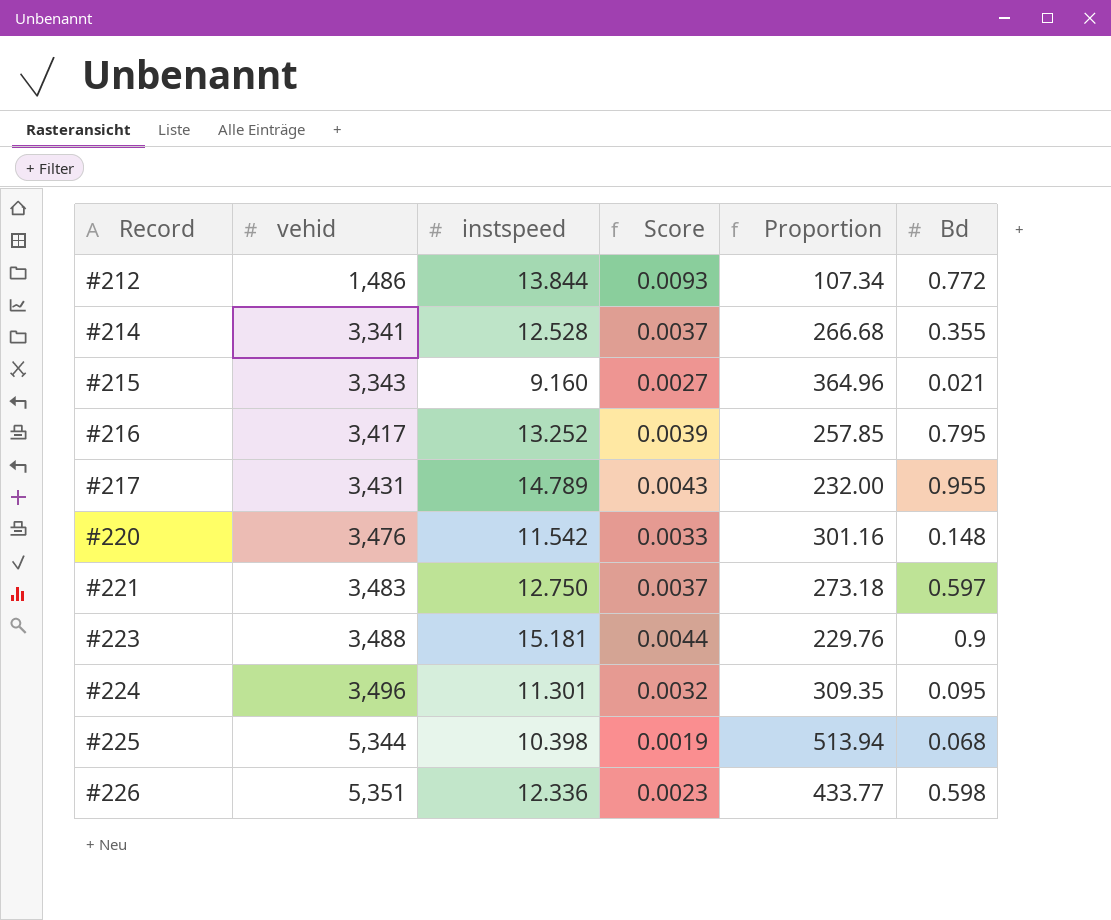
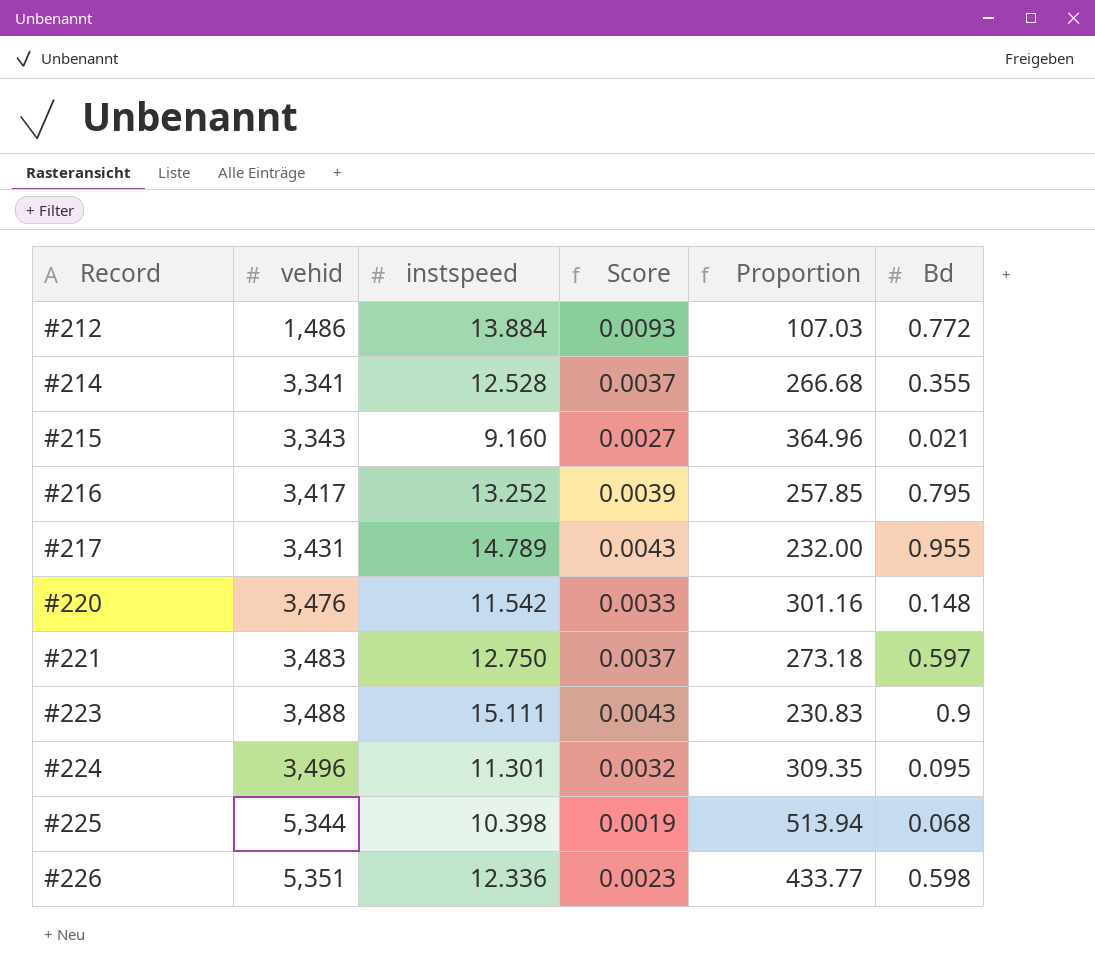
#212 | instspeed: 13.844 -> 13.884
#212 | Proportion: 107.34 -> 107.03
#223 | instspeed: 15.181 -> 15.111
#223 | Score: 0.0044 -> 0.0043
#223 | Proportion: 229.76 -> 230.83

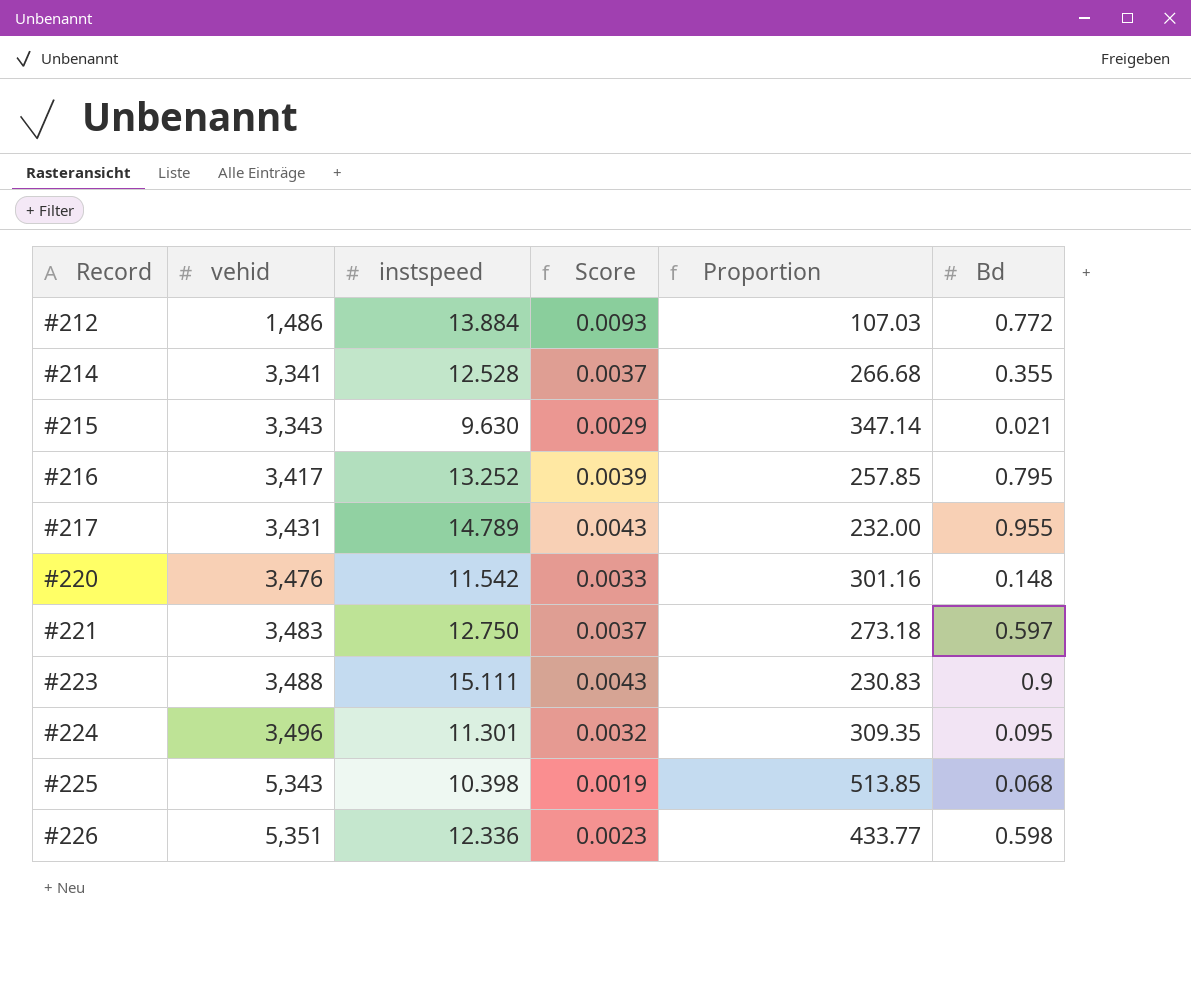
#215 | instspeed: 9.160 -> 9.630
#215 | Score: 0.0027 -> 0.0029
#215 | Proportion: 364.96 -> 347.14
#225 | vehid: 5,344 -> 5,343
#225 | Proportion: 513.94 -> 513.85

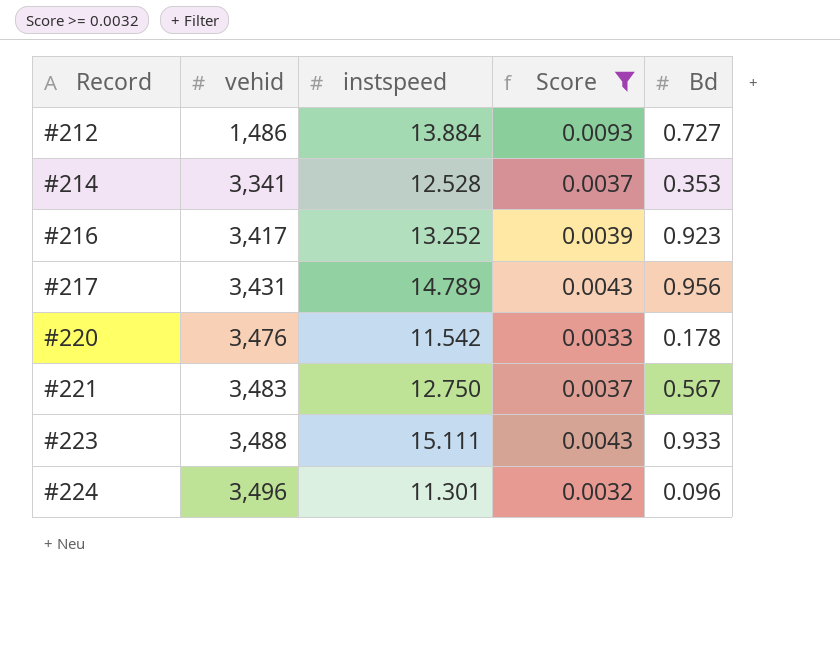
filter: none -> Score >= 0.0032
column Proportion | formula: [vehid] / [instspeed] -> none
#212 | Bd: 0.772 -> 0.727
#214 | Bd: 0.355 -> 0.353
#216 | Bd: 0.795 -> 0.923
#217 | Bd: 0.955 -> 0.956
#220 | Bd: 0.148 -> 0.178
#221 | Bd: 0.597 -> 0.567
#223 | Bd: 0.9 -> 0.933
#224 | Bd: 0.095 -> 0.096

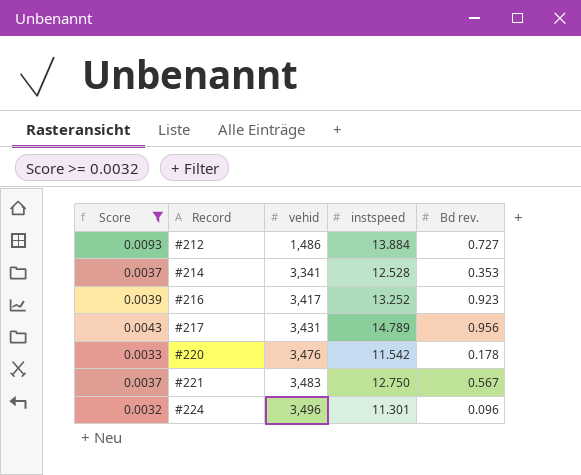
column Score | position: 4 -> 1
column name: Bd -> Bd rev.
row #223: 3,488 | 15.111 | 0.0043 | 0.933 -> none

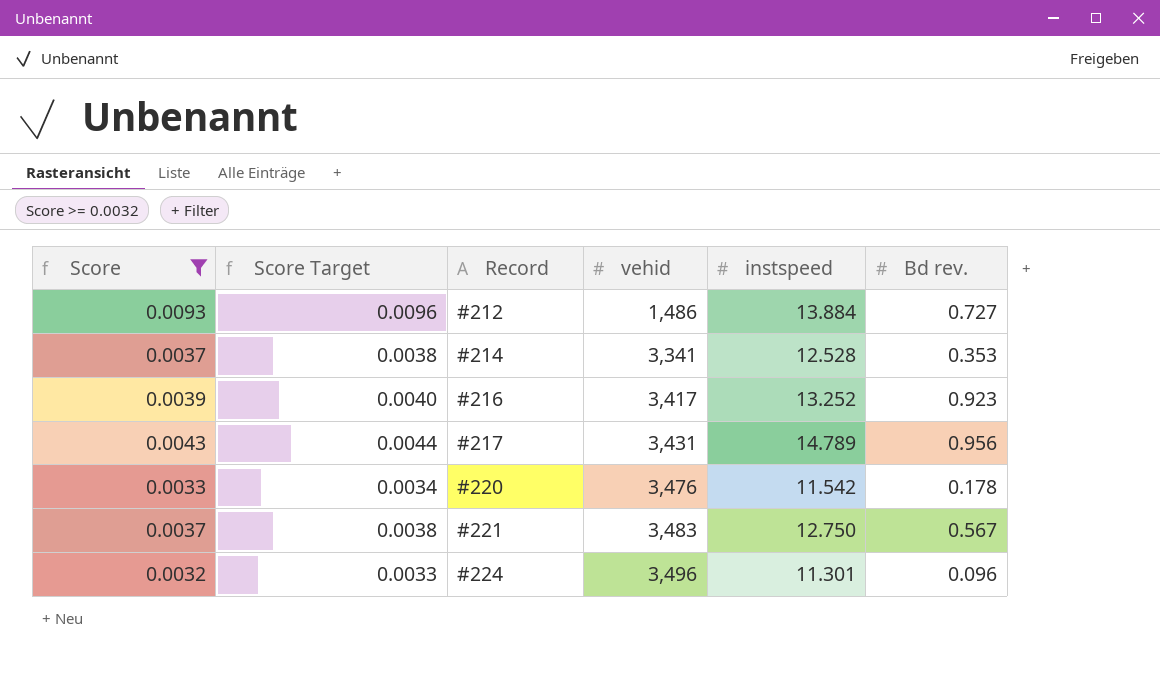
column Score Target | formula: none -> [Score] * 1.03

